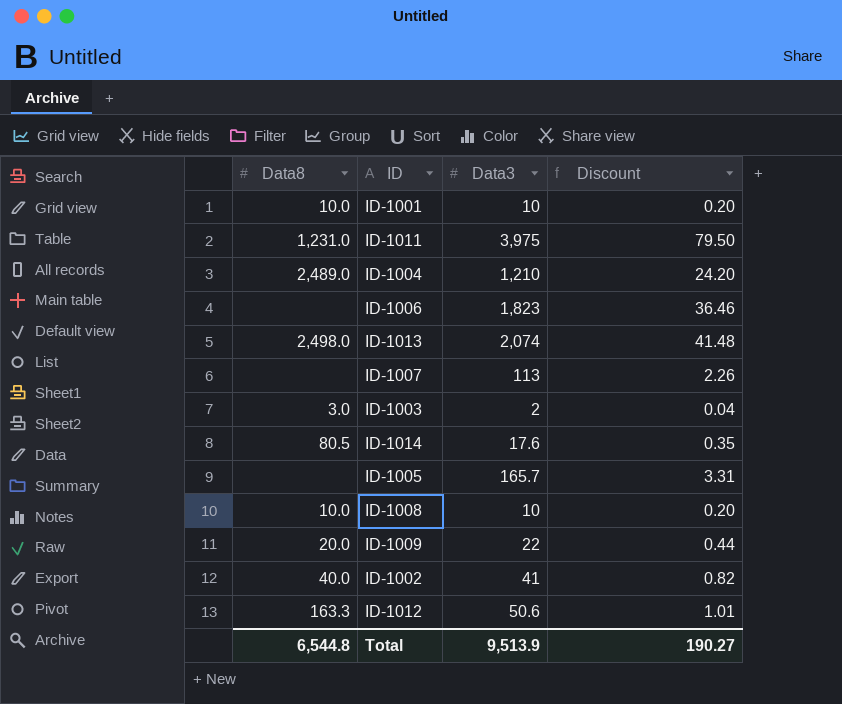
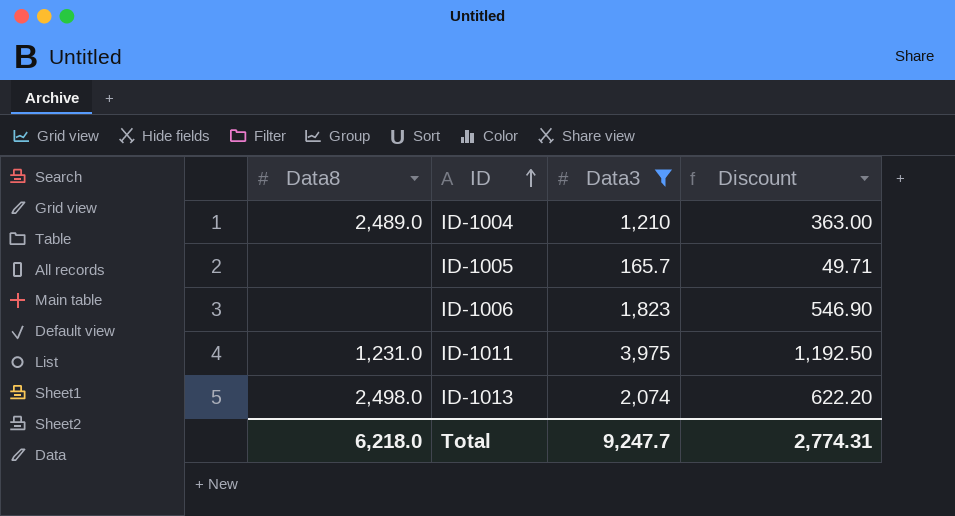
filter: none -> Data3 >= 165.7
row order: none -> ID ascending
column Discount | formula: [Data3] * 0.02 -> [Data3] * 0.3
Total | Data8: 6,544.8 -> 6,218.0
Total | Data3: 9,513.9 -> 9,247.7
Total | Discount: 190.27 -> 2,774.31

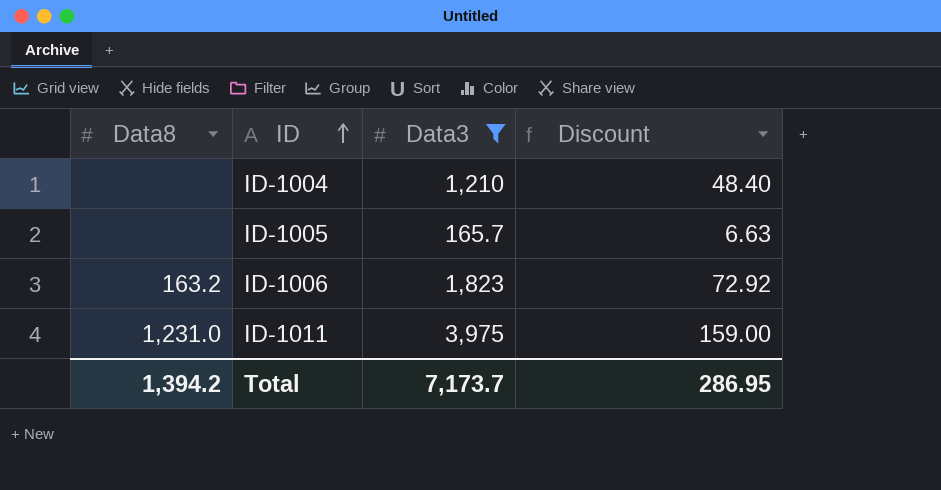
column Discount | formula: [Data3] * 0.3 -> [Data3] * 0.04
row ID-1013: 2,498.0 | 2,074 | 622.20 -> none
ID-1004 | Data8: 2,489.0 -> none
ID-1006 | Data8: none -> 163.2
Total | Data8: 6,218.0 -> 1,394.2
Total | Data3: 9,247.7 -> 7,173.7
Total | Discount: 2,774.31 -> 286.95

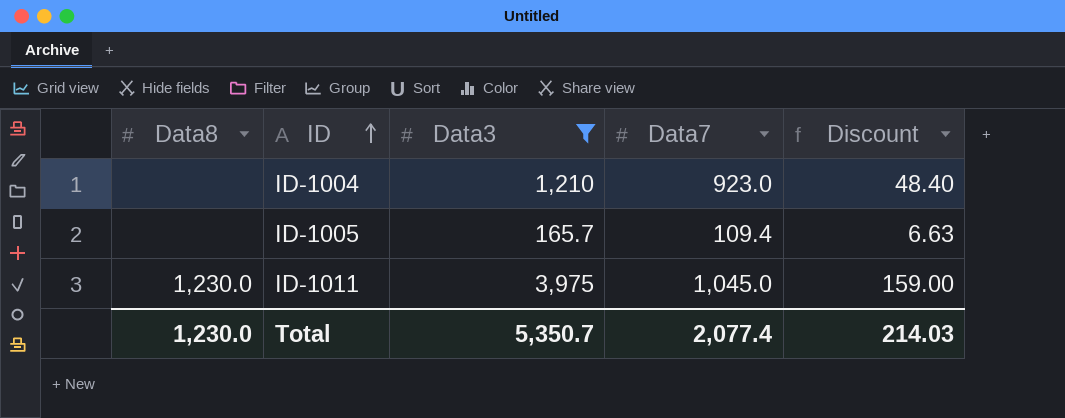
column Data7 | position: none -> 4
row ID-1006: 163.2 | 1,823 | 72.92 -> none
ID-1011 | Data8: 1,231.0 -> 1,230.0
Total | Data8: 1,394.2 -> 1,230.0
Total | Data3: 7,173.7 -> 5,350.7
Total | Discount: 286.95 -> 214.03

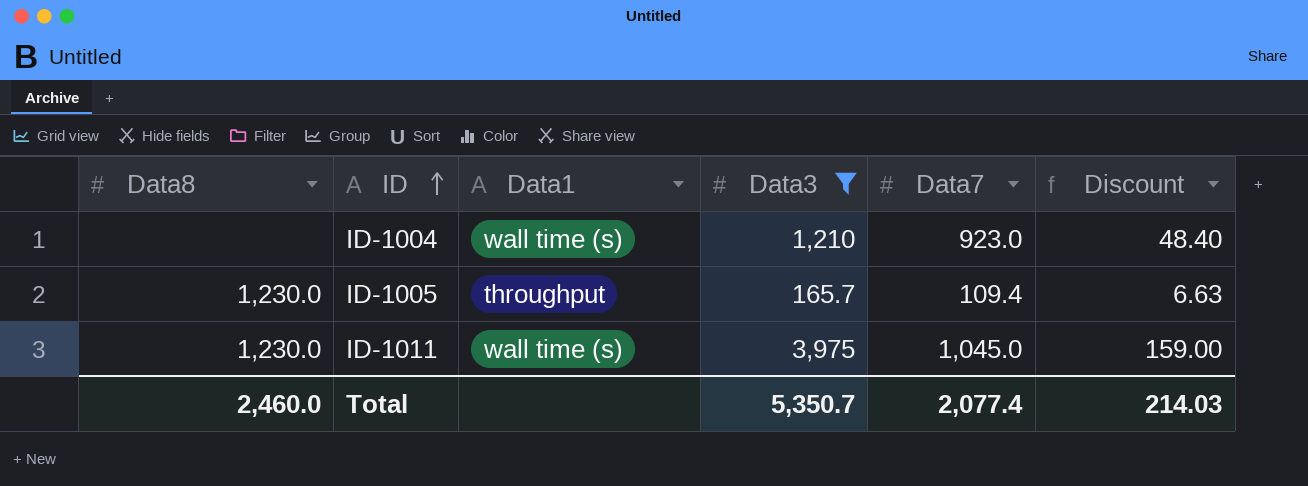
column Data1 | position: none -> 3
ID-1005 | Data8: none -> 1,230.0
Total | Data8: 1,230.0 -> 2,460.0

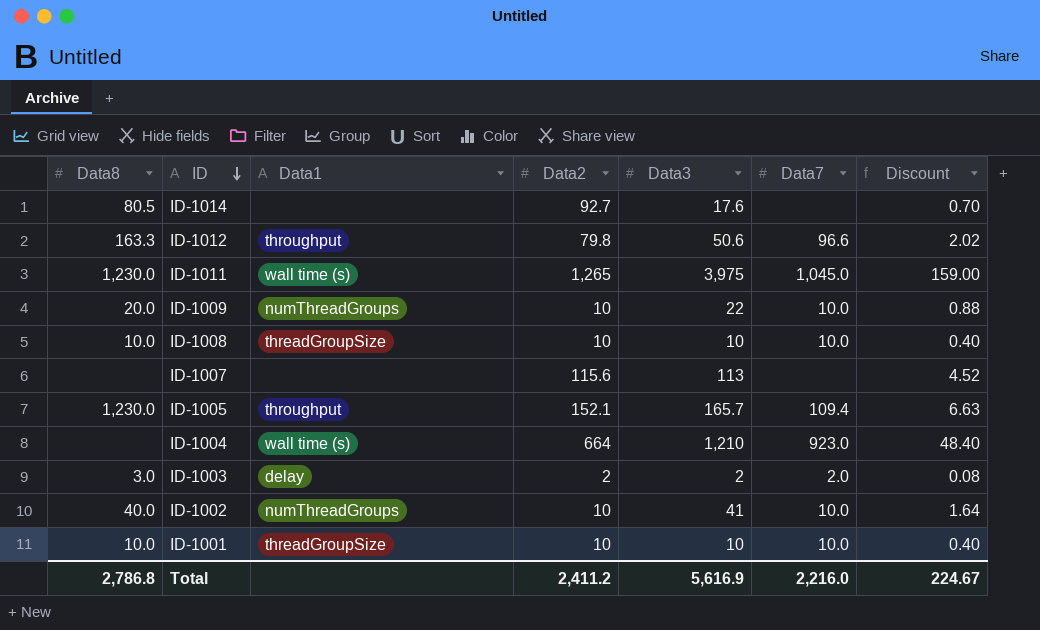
filter: Data3 >= 165.7 -> none
row order: ID ascending -> ID descending
column Data2 | position: none -> 4
Total | Data8: 2,460.0 -> 2,786.8
Total | Data3: 5,350.7 -> 5,616.9
Total | Data7: 2,077.4 -> 2,216.0
Total | Discount: 214.03 -> 224.67

